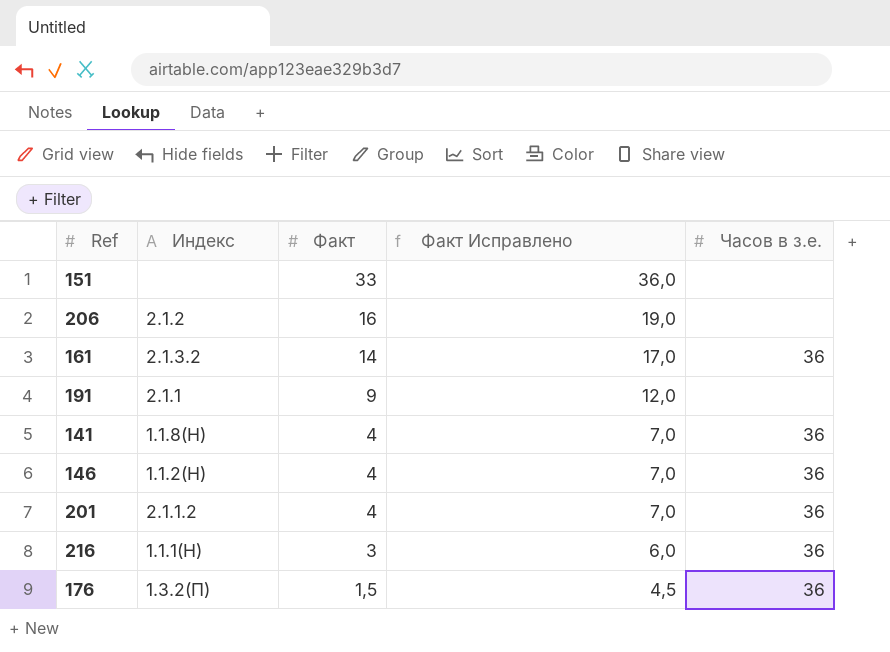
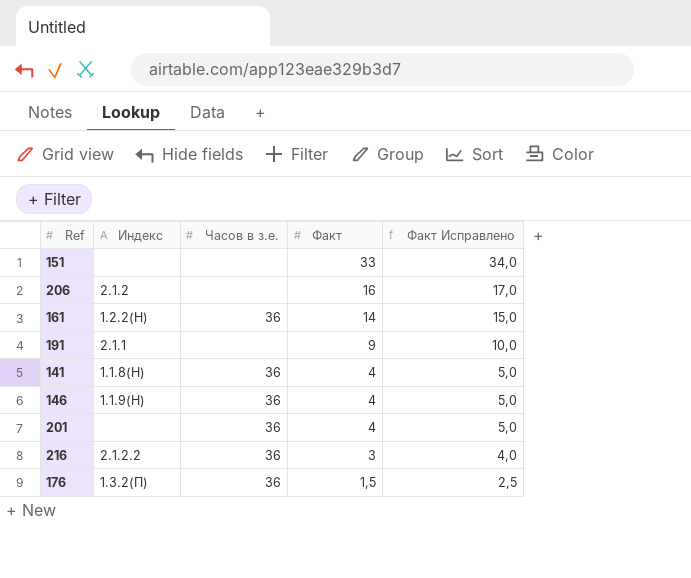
column Часов в з.е. | position: 5 -> 3
column Факт Исправлено | formula: [Факт] + 3 -> [Факт] + 1
161 | Индекс: 2.1.3.2 -> 1.2.2(Н)
146 | Индекс: 1.1.2(Н) -> 1.1.9(Н)
201 | Индекс: 2.1.1.2 -> none
216 | Индекс: 1.1.1(Н) -> 2.1.2.2

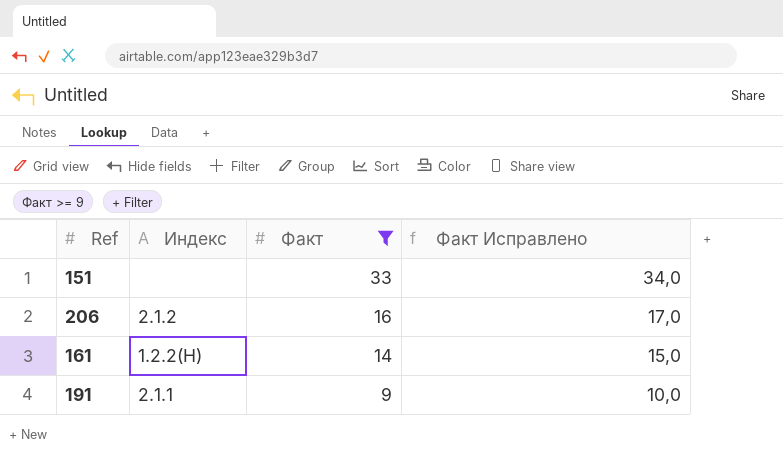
filter: none -> Факт >= 9
column Часов в з.е. | position: 3 -> none

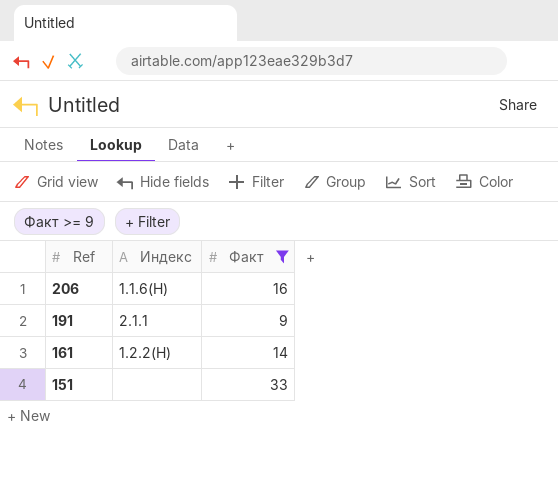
row order: Факт descending -> Ref descending
column Факт Исправлено | formula: [Факт] + 1 -> none
206 | Индекс: 2.1.2 -> 1.1.6(Н)

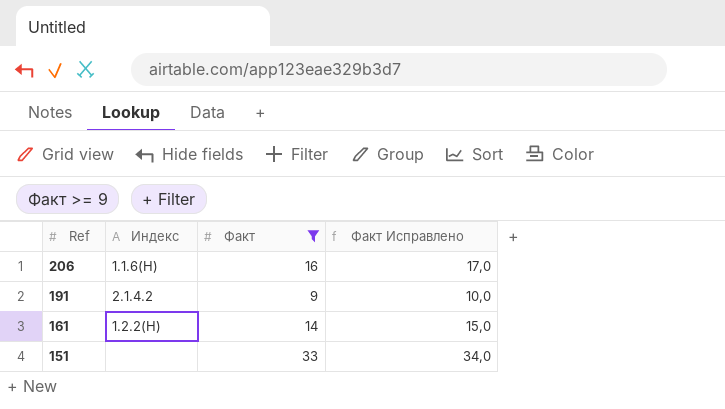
column Факт Исправлено | formula: none -> [Факт] + 1
191 | Индекс: 2.1.1 -> 2.1.4.2

